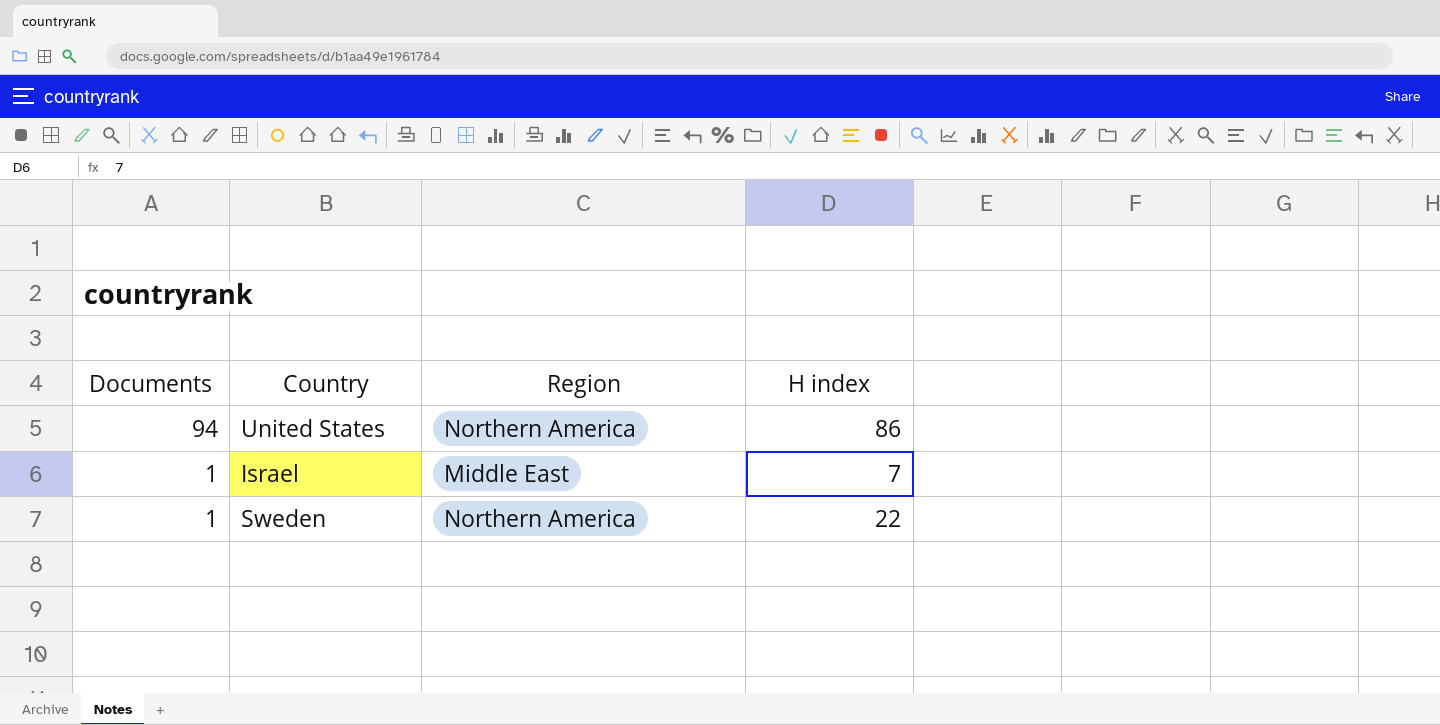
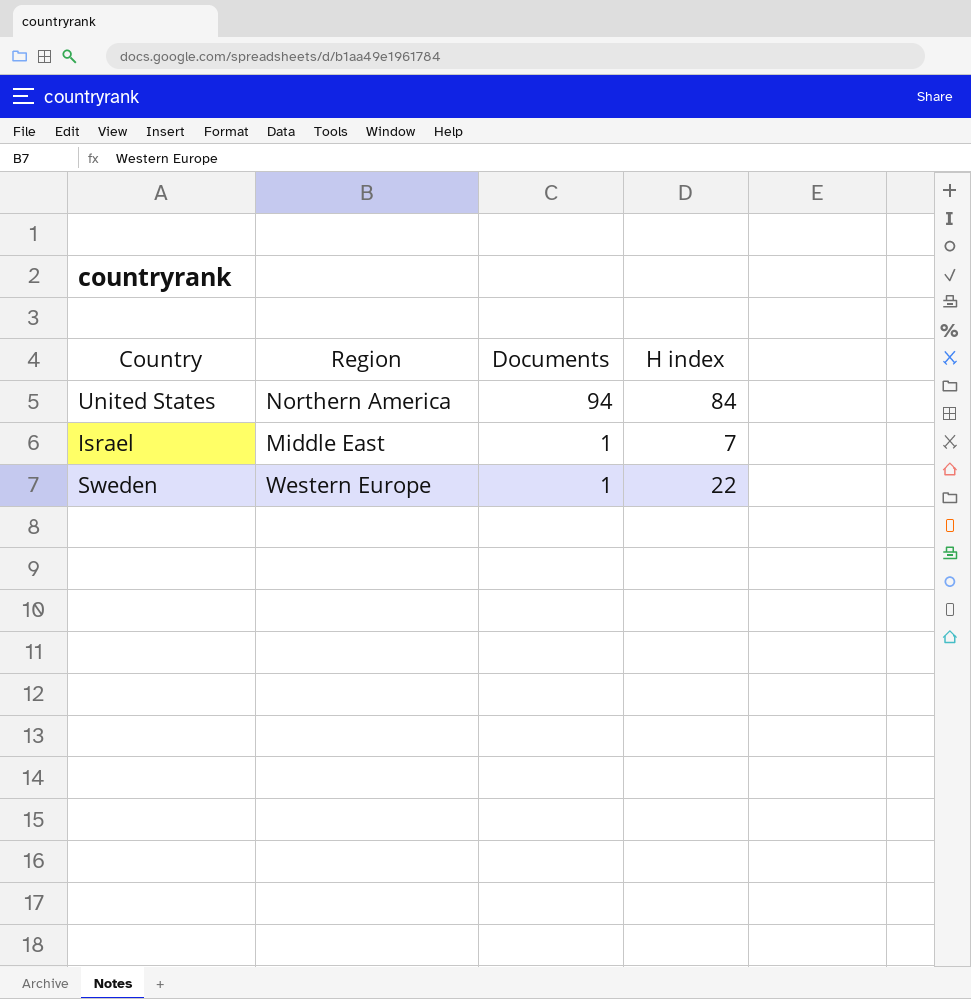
column Documents | position: 1 -> 3
United States | H index: 86 -> 84
Sweden | Region: Northern America -> Western Europe

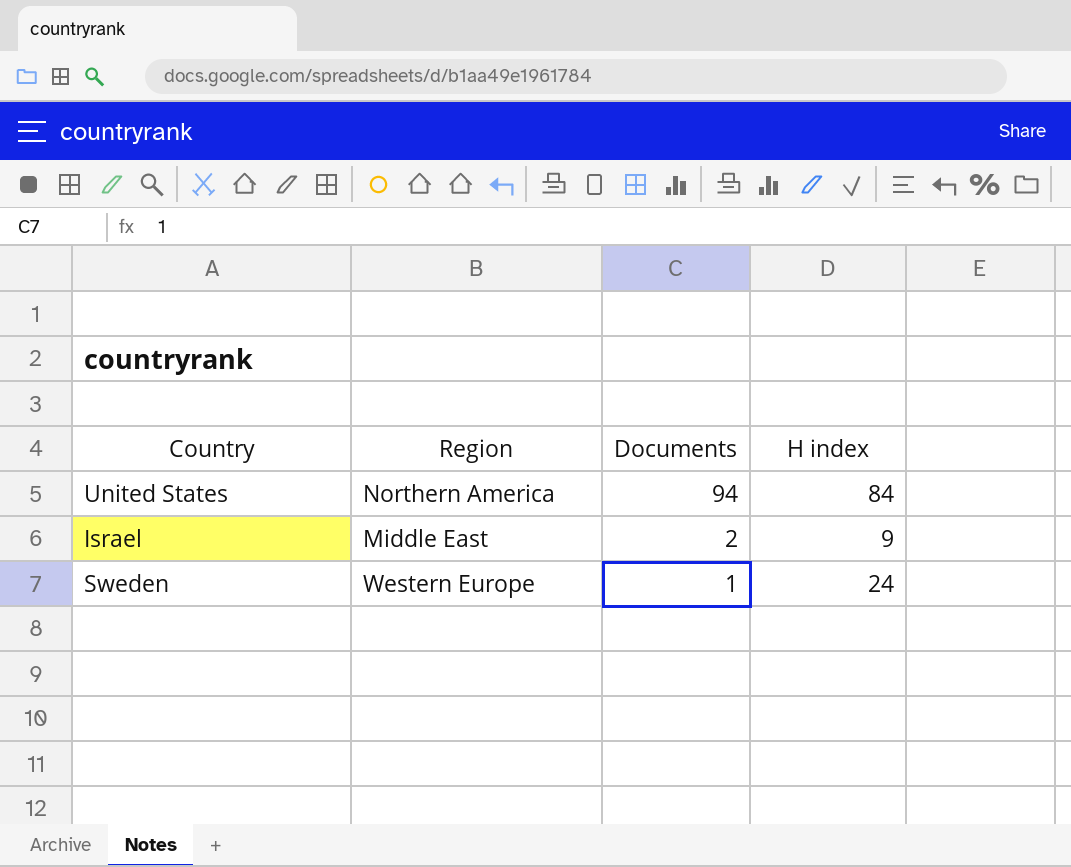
Israel | Documents: 1 -> 2
Israel | H index: 7 -> 9
Sweden | H index: 22 -> 24

